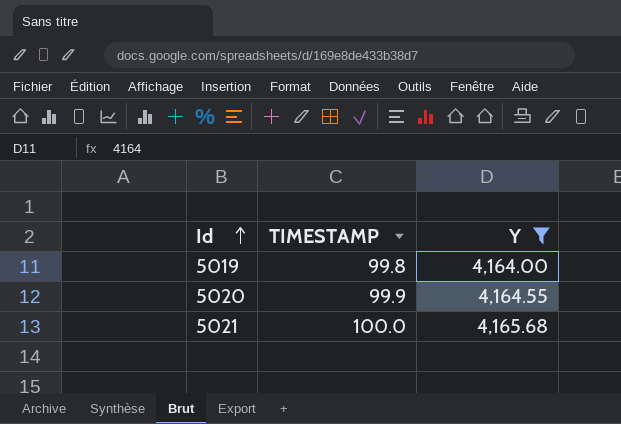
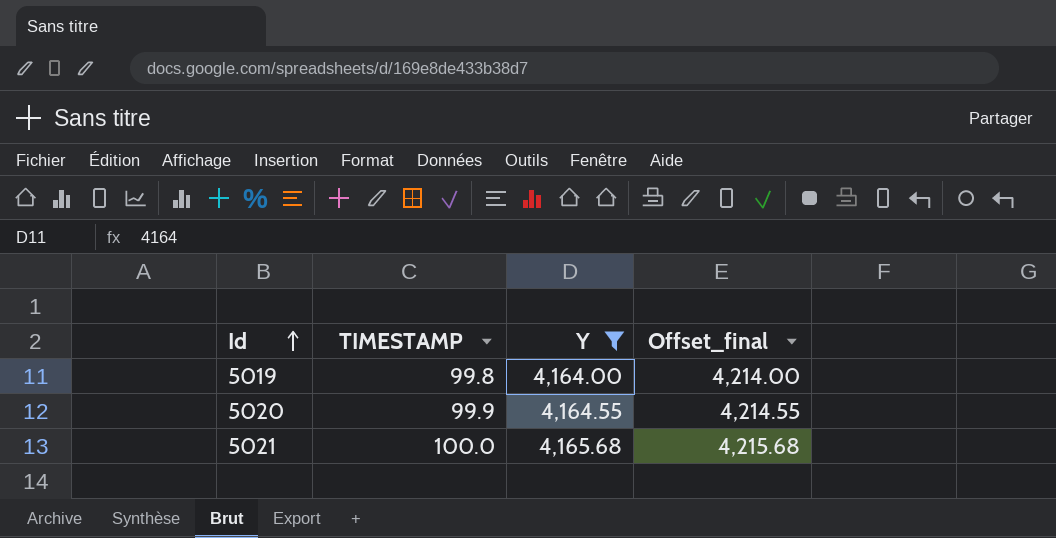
column Offset_final | formula: none -> [Y] + 50

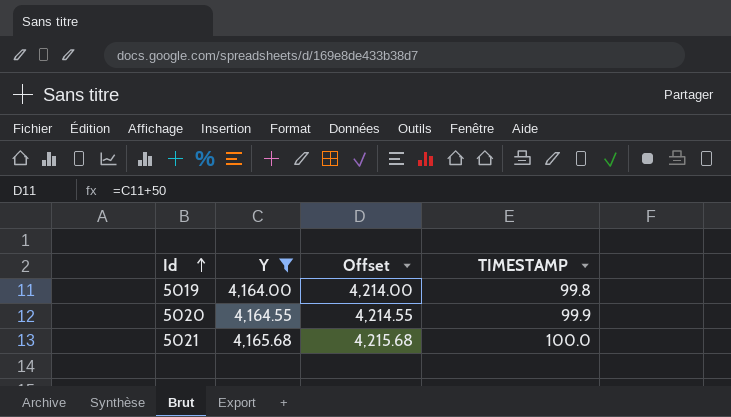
column name: Offset_final -> Offset
column TIMESTAMP | position: 2 -> 4

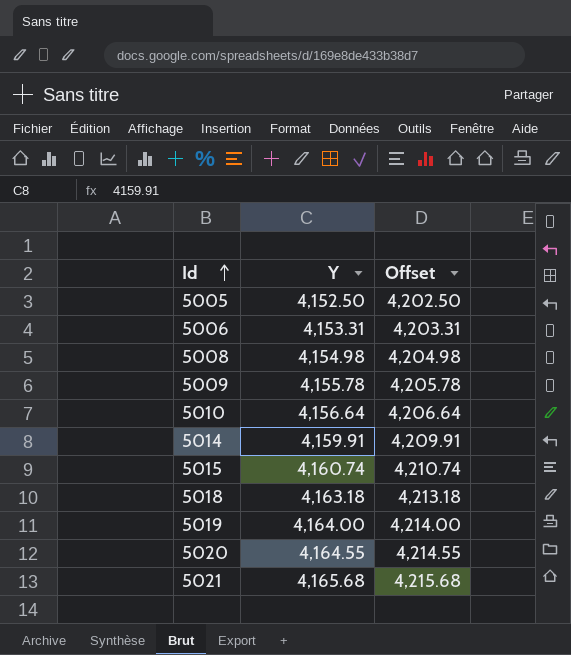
filter: Y >= 4,164.00 -> none
column TIMESTAMP | position: 4 -> none

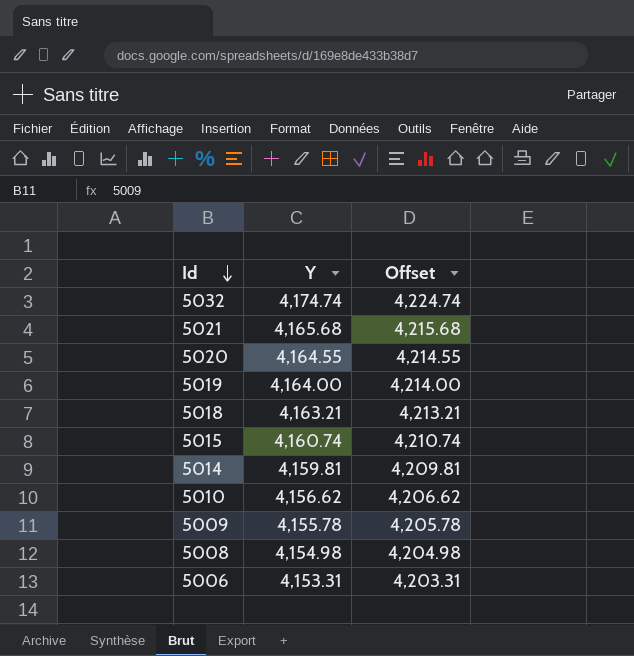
row order: Id ascending -> Id descending
row 5005: 4,152.50 | 4,202.50 -> none
row 5032: none -> 4,174.74 | 4,224.74
5018 | Y: 4,163.18 -> 4,163.21
5018 | Offset: 4,213.18 -> 4,213.21
5014 | Y: 4,159.91 -> 4,159.81
5014 | Offset: 4,209.91 -> 4,209.81
5010 | Y: 4,156.64 -> 4,156.62
5010 | Offset: 4,206.64 -> 4,206.62

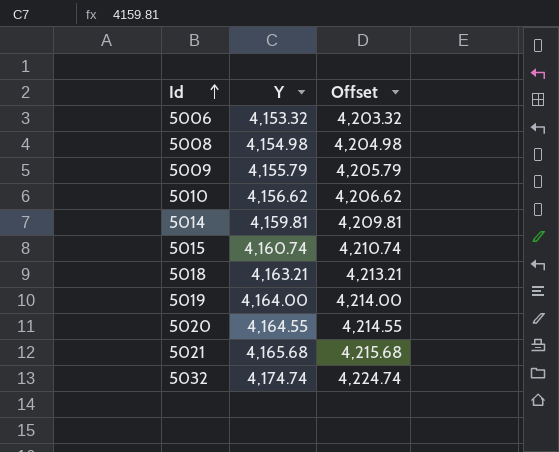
row order: Id descending -> Id ascending
5006 | Y: 4,153.31 -> 4,153.32
5006 | Offset: 4,203.31 -> 4,203.32
5009 | Y: 4,155.78 -> 4,155.79
5009 | Offset: 4,205.78 -> 4,205.79

